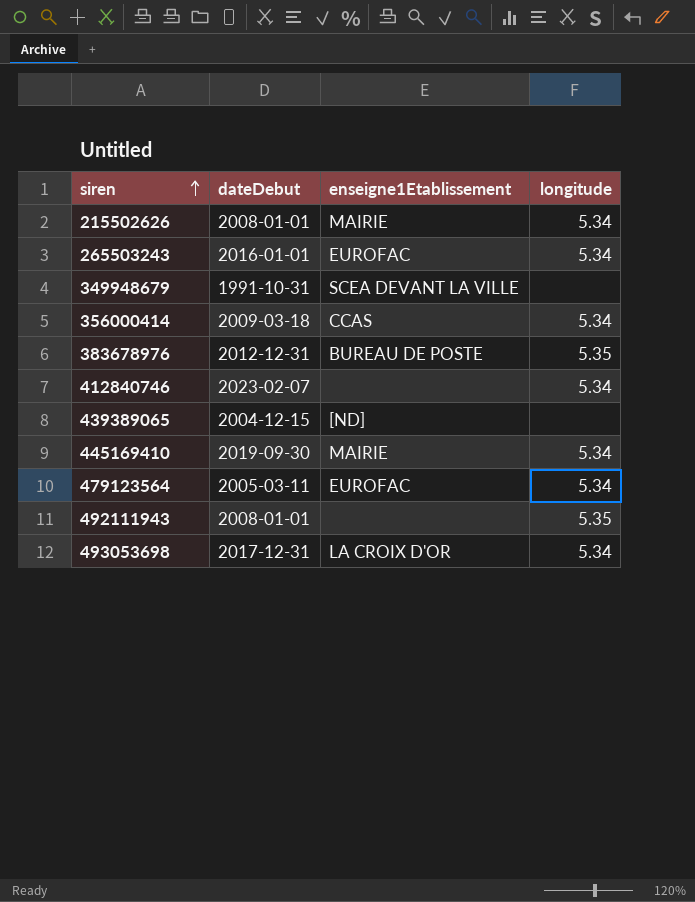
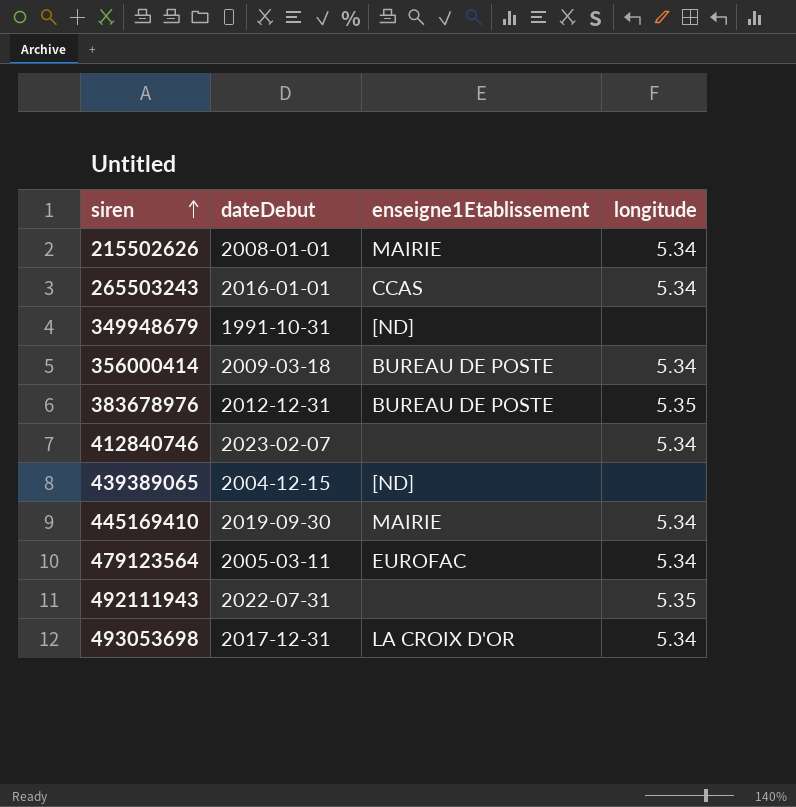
265503243 | enseigne1Etablissement: EUROFAC -> CCAS
349948679 | enseigne1Etablissement: SCEA DEVANT LA VILLE -> [ND]
356000414 | enseigne1Etablissement: CCAS -> BUREAU DE POSTE
492111943 | dateDebut: 2008-01-01 -> 2022-07-31

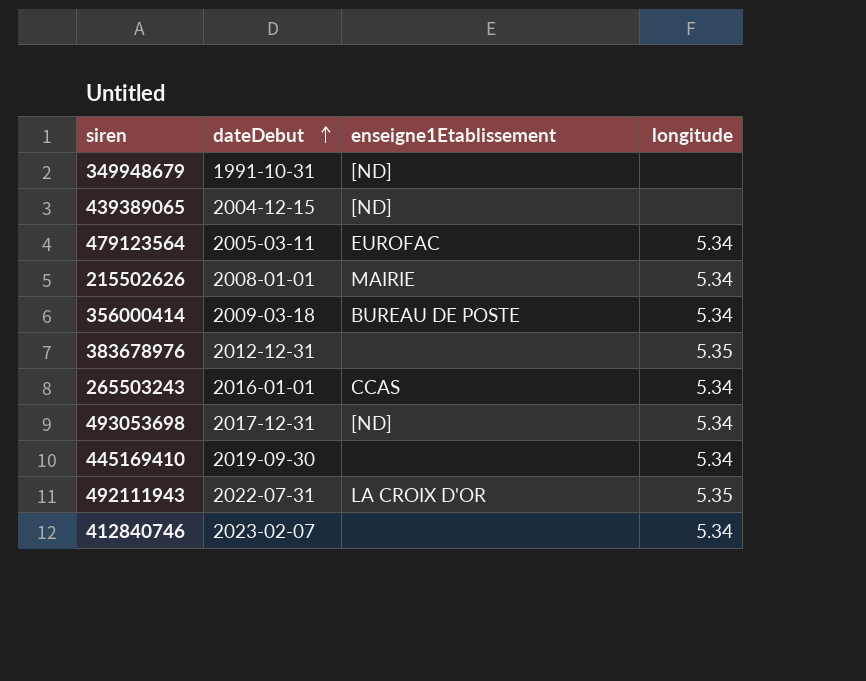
row order: siren ascending -> dateDebut ascending
383678976 | enseigne1Etablissement: BUREAU DE POSTE -> none
493053698 | enseigne1Etablissement: LA CROIX D'OR -> [ND]
445169410 | enseigne1Etablissement: MAIRIE -> none
492111943 | enseigne1Etablissement: none -> LA CROIX D'OR

